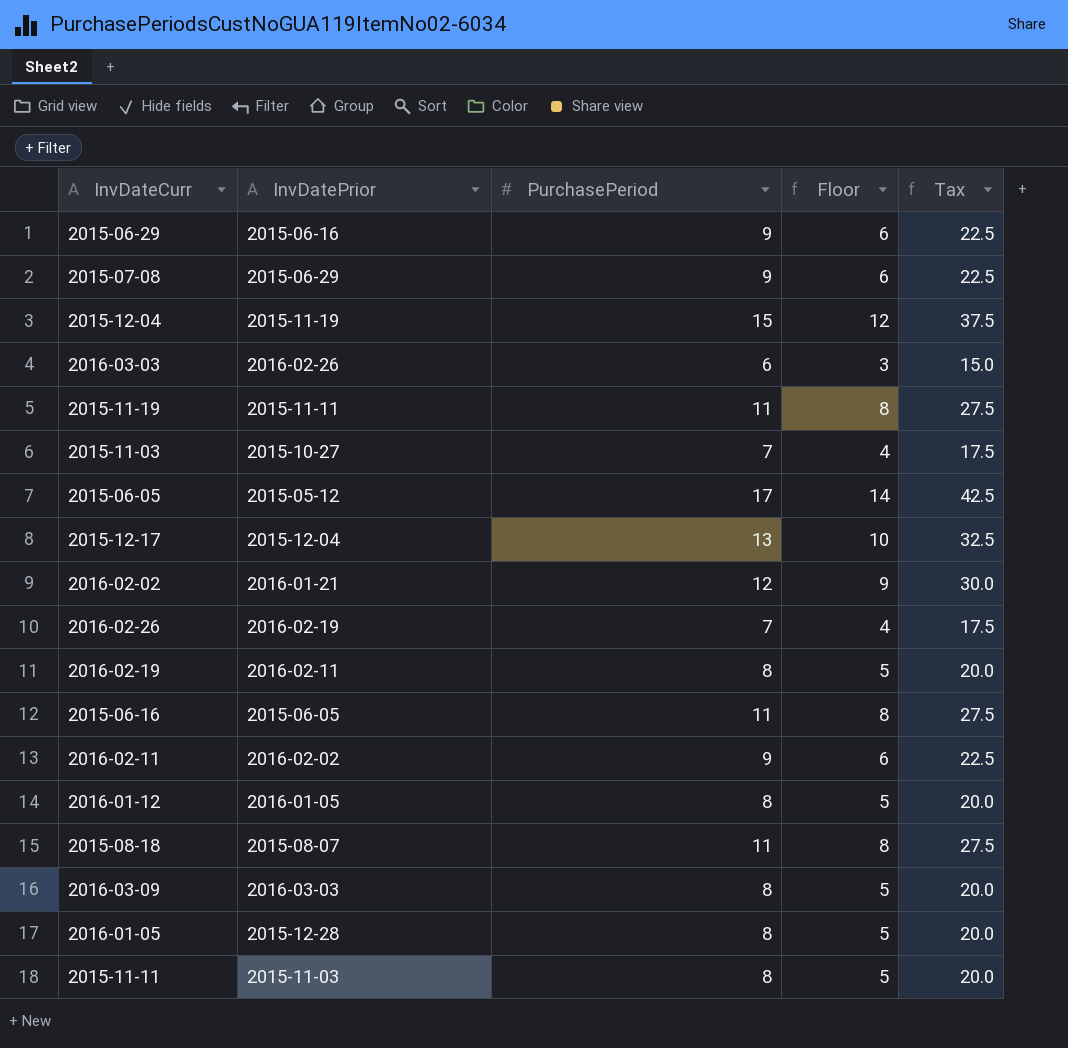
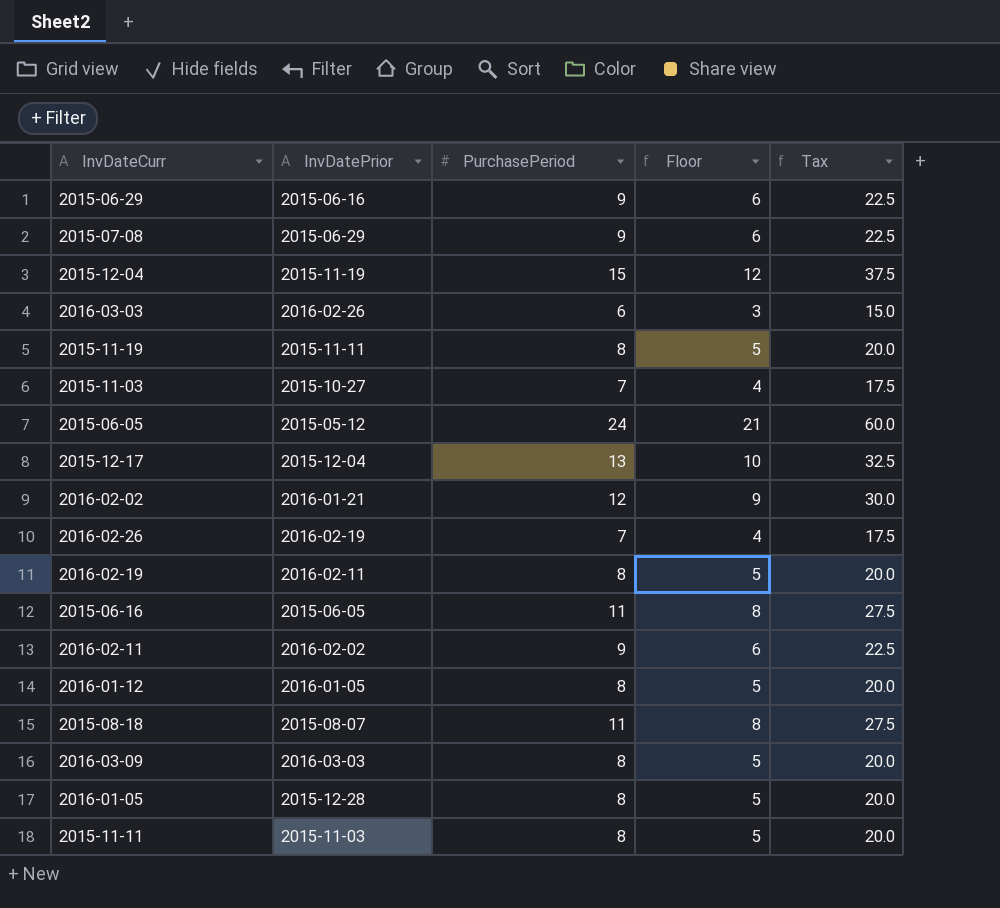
2015-11-19 | PurchasePeriod: 11 -> 8
2015-11-19 | Floor: 8 -> 5
2015-11-19 | Tax: 27.5 -> 20.0
2015-06-05 | PurchasePeriod: 17 -> 24
2015-06-05 | Floor: 14 -> 21
2015-06-05 | Tax: 42.5 -> 60.0

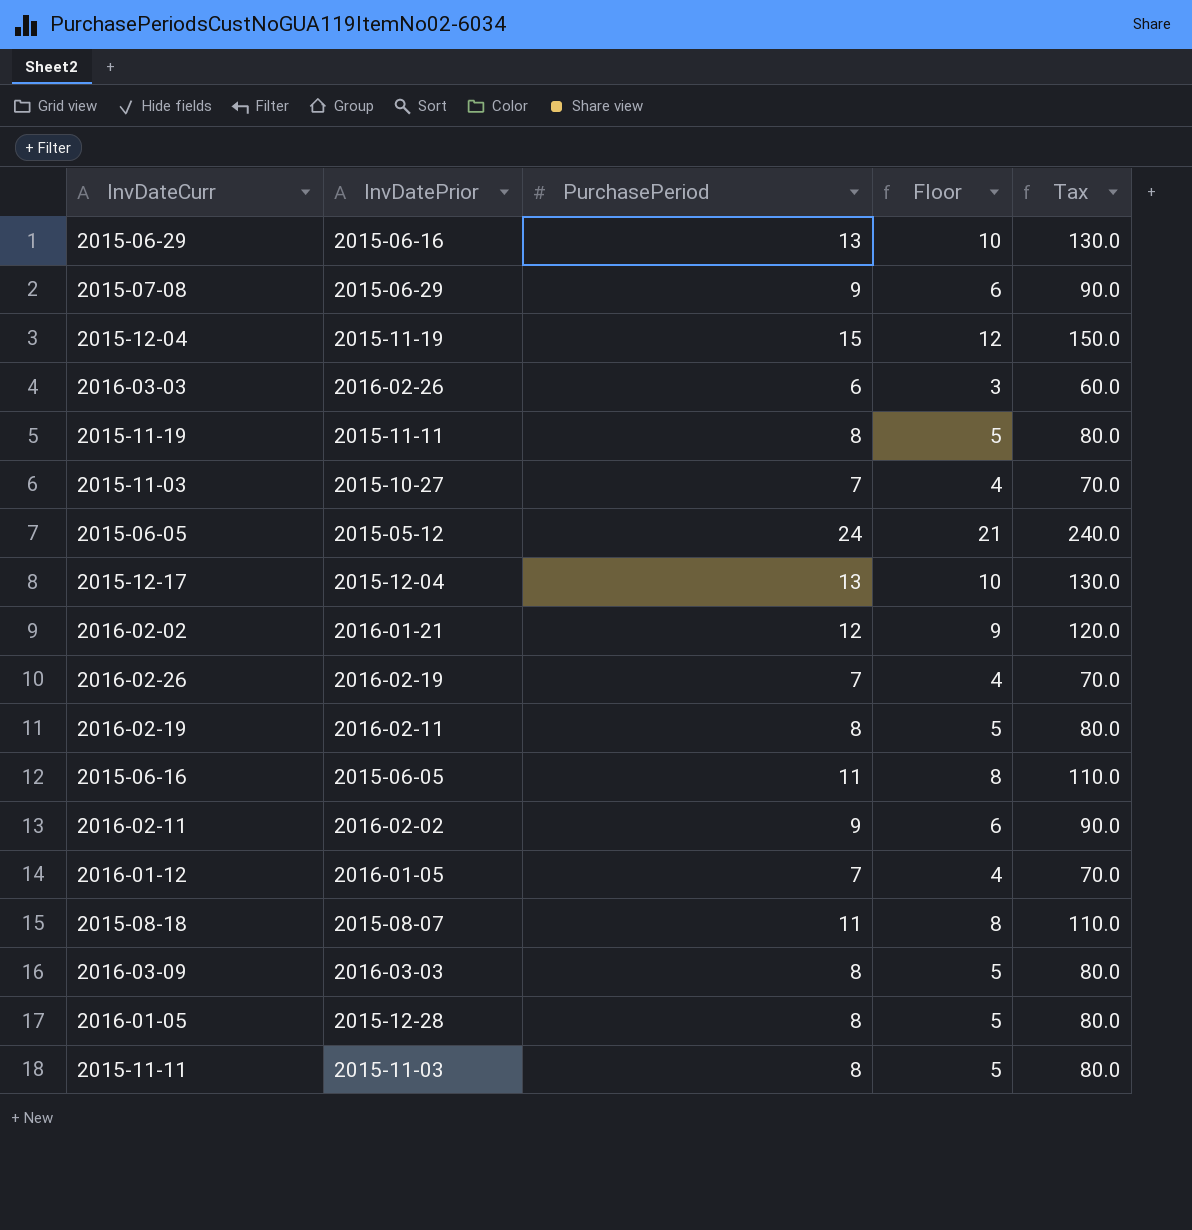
column Tax | formula: [PurchasePeriod] * 2.5 -> [PurchasePeriod] * 10
2015-06-29 | PurchasePeriod: 9 -> 13
2015-06-29 | Floor: 6 -> 10
2016-01-12 | PurchasePeriod: 8 -> 7
2016-01-12 | Floor: 5 -> 4

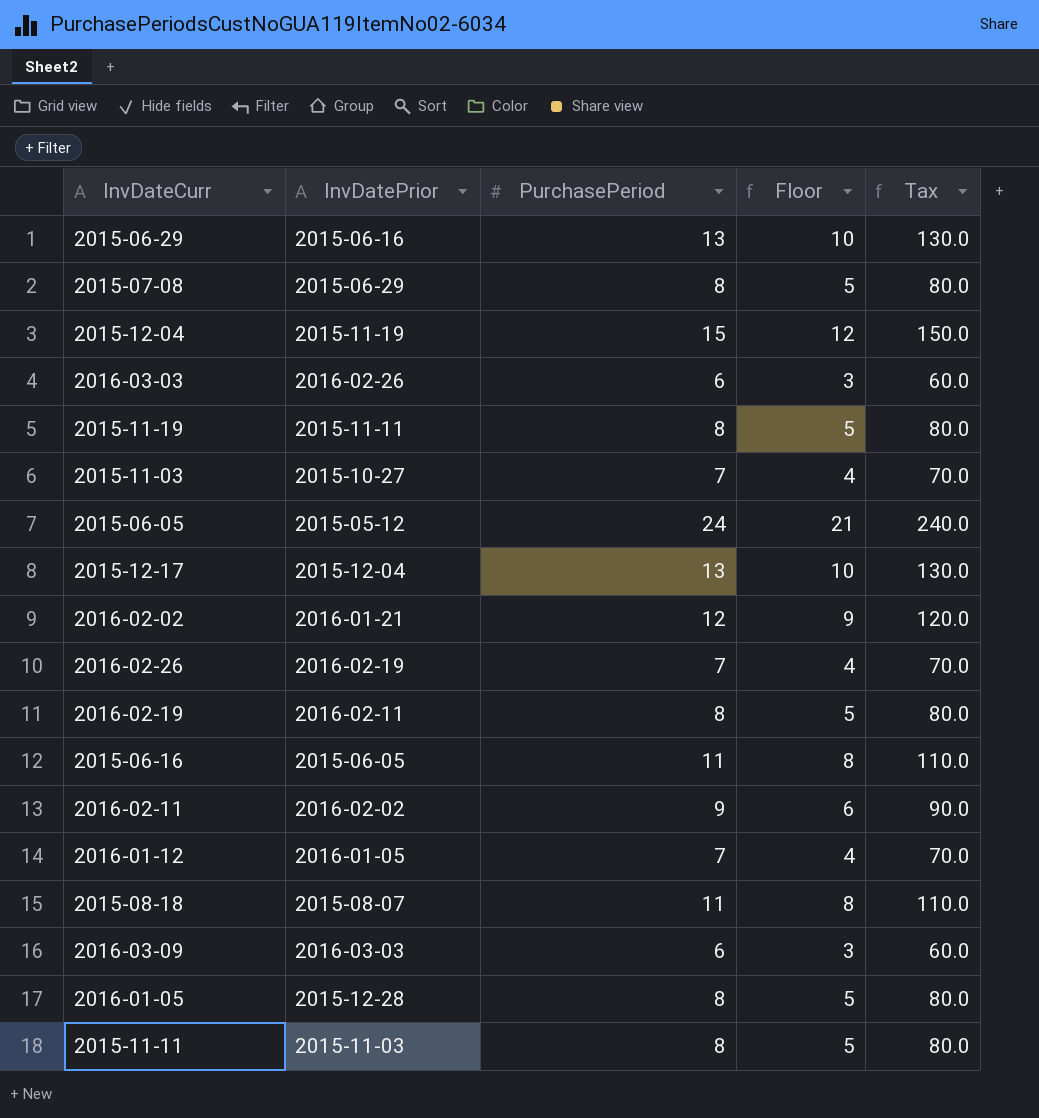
2015-07-08 | PurchasePeriod: 9 -> 8
2015-07-08 | Floor: 6 -> 5
2015-07-08 | Tax: 90.0 -> 80.0
2016-03-09 | PurchasePeriod: 8 -> 6
2016-03-09 | Floor: 5 -> 3
2016-03-09 | Tax: 80.0 -> 60.0

